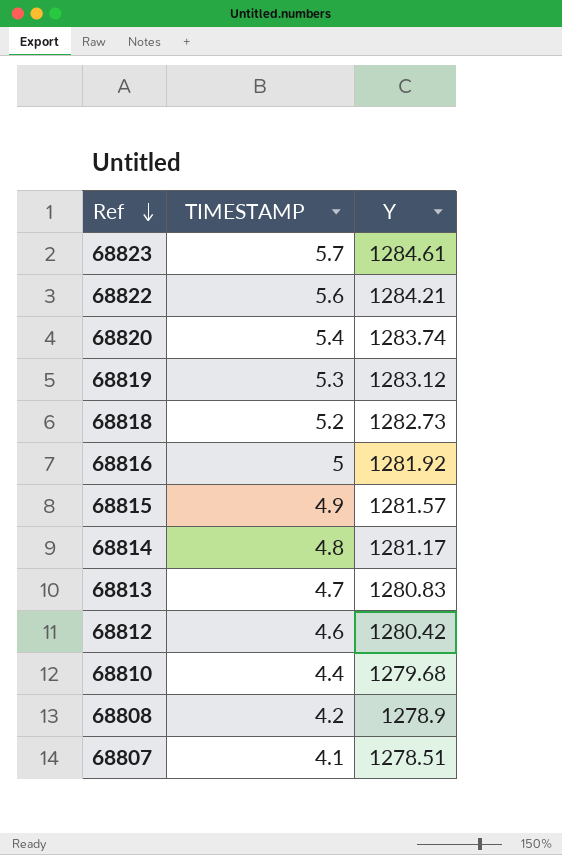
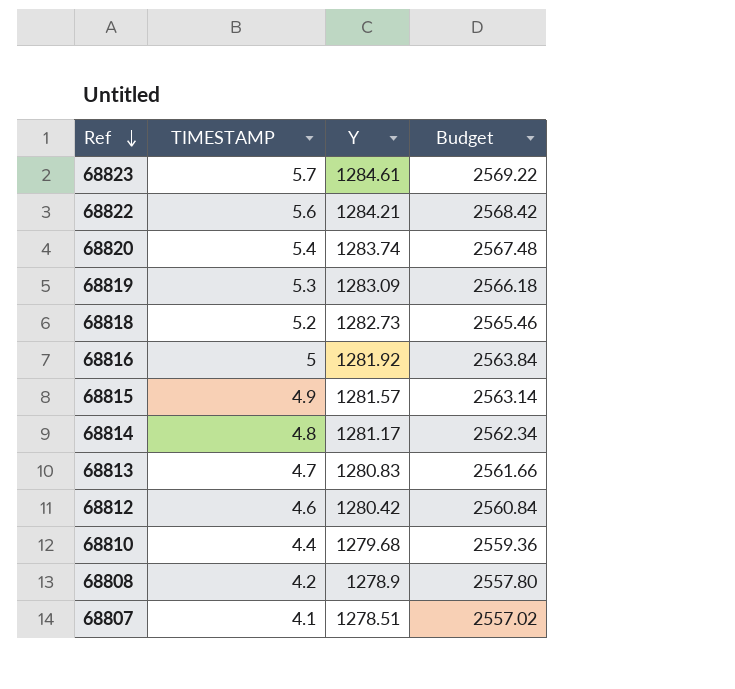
column Budget | formula: none -> [Y] * 2
68819 | Y: 1283.12 -> 1283.09

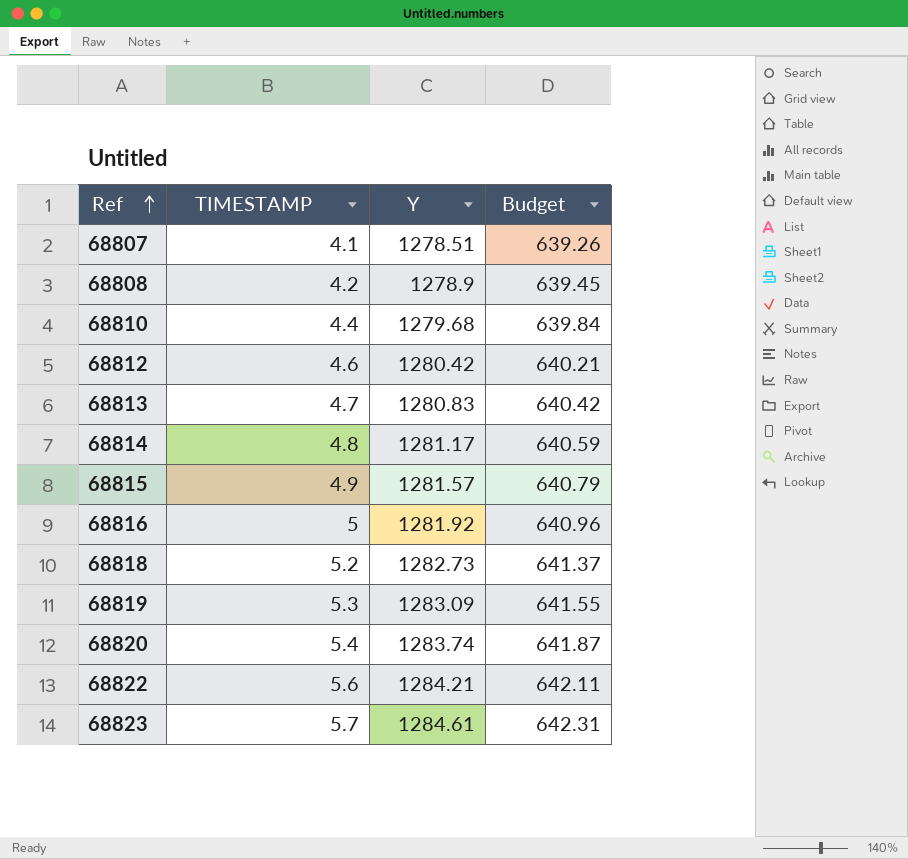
row order: Ref descending -> Ref ascending
column Budget | formula: [Y] * 2 -> [Y] * 0.5

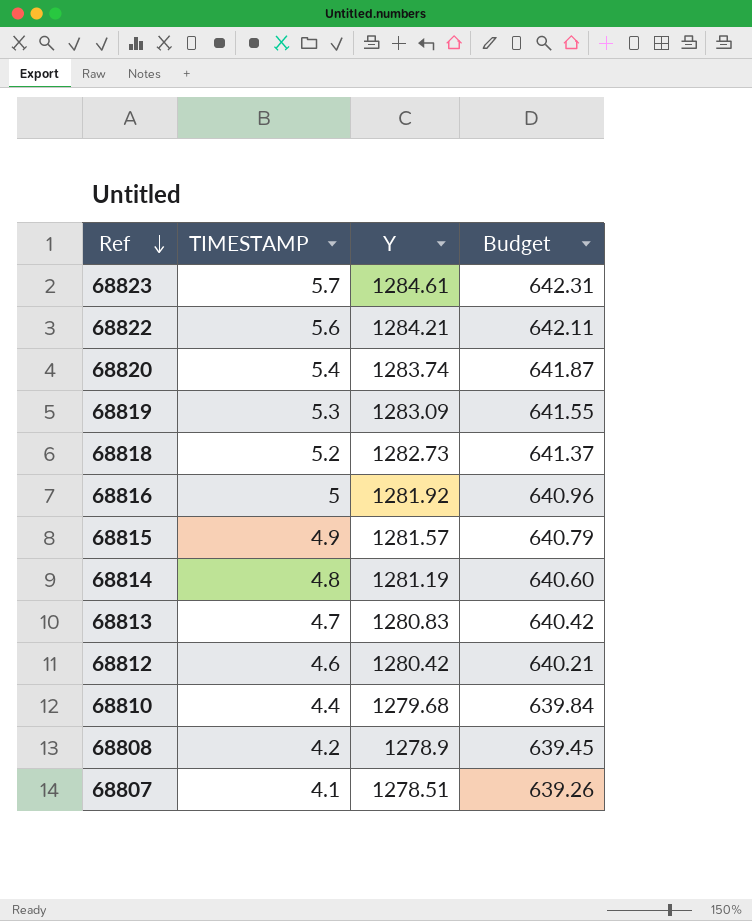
row order: Ref ascending -> Ref descending
68814 | Y: 1281.17 -> 1281.19
68814 | Budget: 640.59 -> 640.60

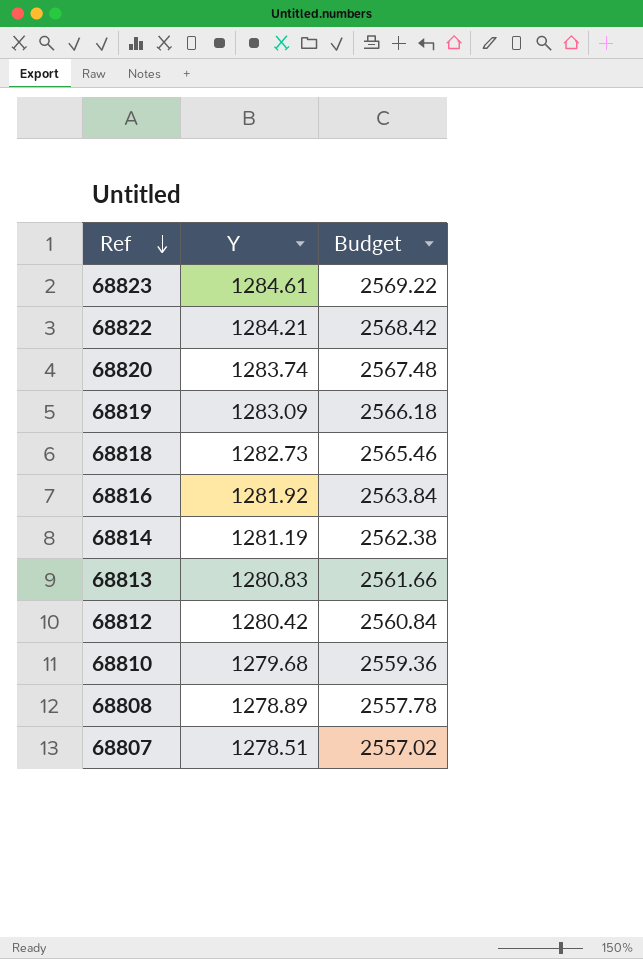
column TIMESTAMP | position: 2 -> none
column Budget | formula: [Y] * 0.5 -> [Y] * 2
row 68815: 4.9 | 1281.57 | 640.79 -> none
68808 | Y: 1278.9 -> 1278.89

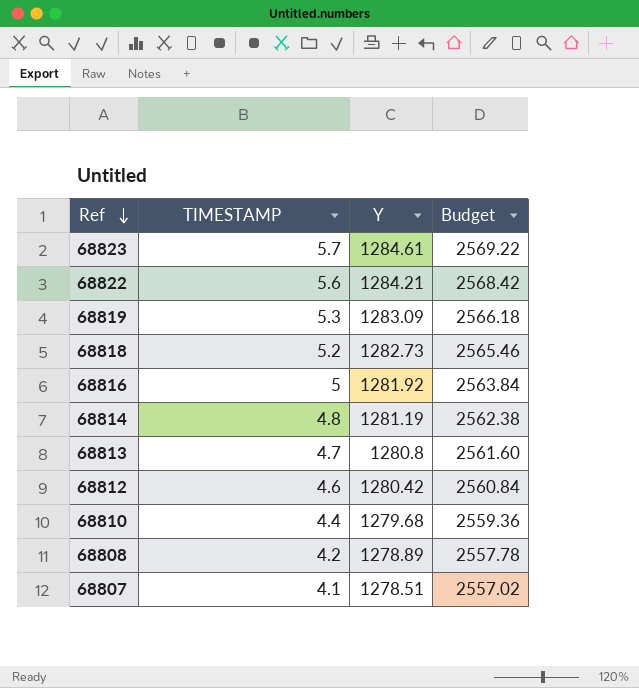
column TIMESTAMP | position: none -> 2
row 68820: 1283.74 | 2567.48 -> none
68813 | Y: 1280.83 -> 1280.8
68813 | Budget: 2561.66 -> 2561.60

